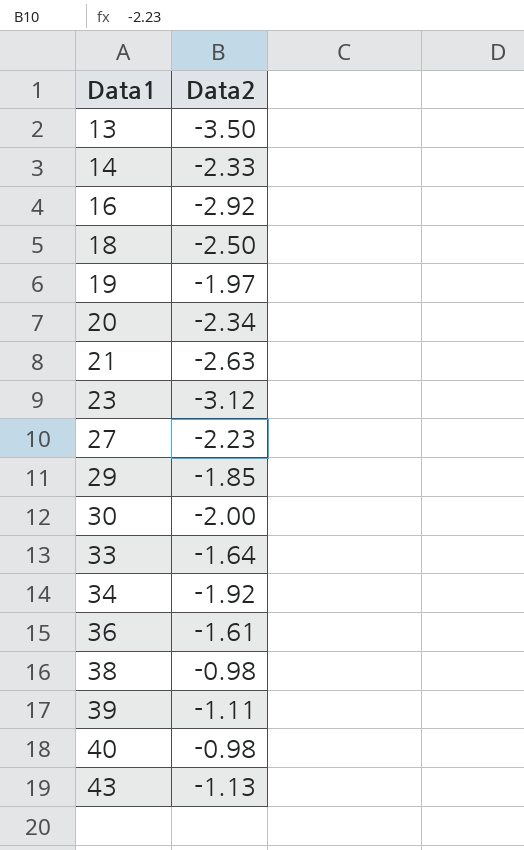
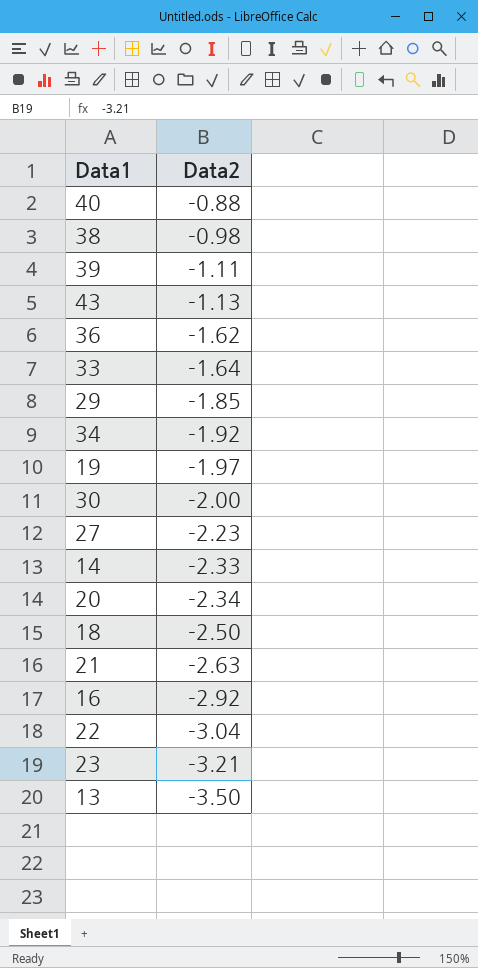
row order: Data1 ascending -> Data2 descending
40 | Data2: -0.98 -> -0.88
36 | Data2: -1.61 -> -1.62
row 22: none -> -3.04
23 | Data2: -3.12 -> -3.21

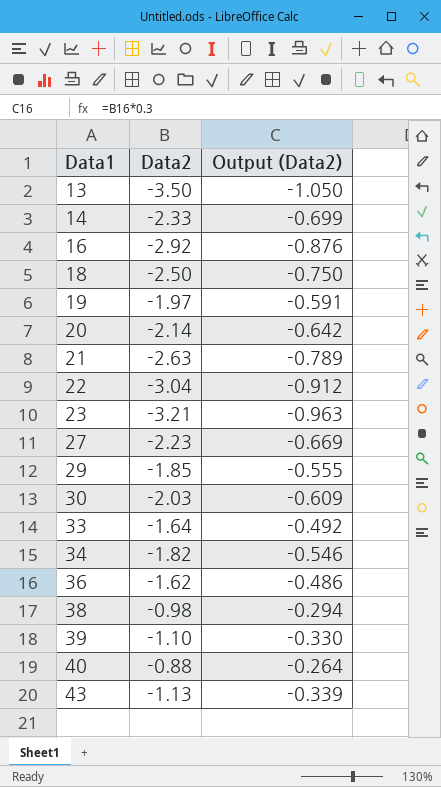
row order: Data2 descending -> Data1 ascending
column Output (Data2) | formula: none -> [Data2] * 0.3
20 | Data2: -2.34 -> -2.14
30 | Data2: -2.00 -> -2.03
34 | Data2: -1.92 -> -1.82
39 | Data2: -1.11 -> -1.10

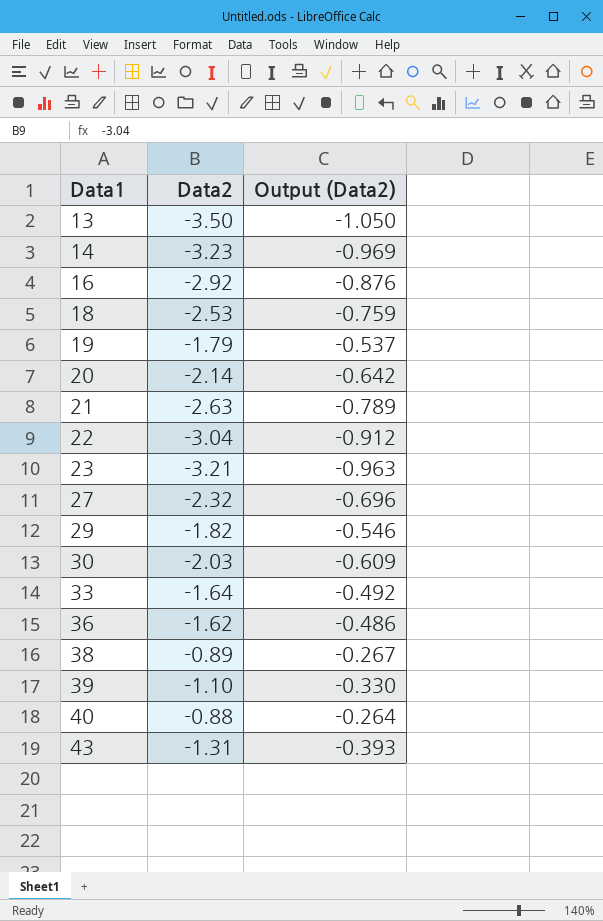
row 34: -1.82 | -0.546 -> none
14 | Data2: -2.33 -> -3.23
14 | Output (Data2): -0.699 -> -0.969
18 | Data2: -2.50 -> -2.53
18 | Output (Data2): -0.750 -> -0.759
19 | Data2: -1.97 -> -1.79
19 | Output (Data2): -0.591 -> -0.537
27 | Data2: -2.23 -> -2.32
27 | Output (Data2): -0.669 -> -0.696
29 | Data2: -1.85 -> -1.82
29 | Output (Data2): -0.555 -> -0.546
38 | Data2: -0.98 -> -0.89
38 | Output (Data2): -0.294 -> -0.267
43 | Data2: -1.13 -> -1.31
43 | Output (Data2): -0.339 -> -0.393

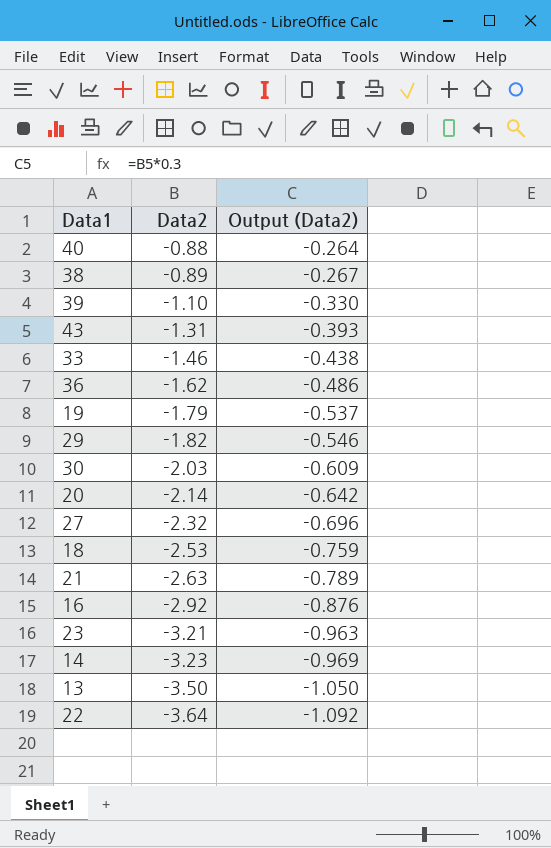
row order: Data1 ascending -> Data2 descending
33 | Data2: -1.64 -> -1.46
33 | Output (Data2): -0.492 -> -0.438
22 | Data2: -3.04 -> -3.64
22 | Output (Data2): -0.912 -> -1.092

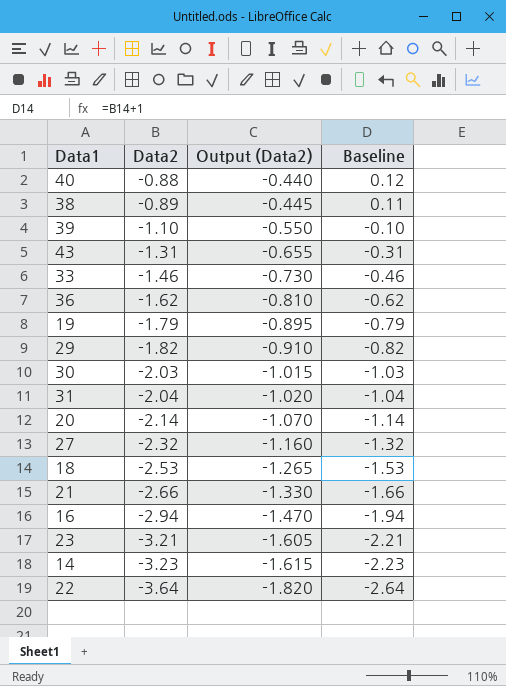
column Output (Data2) | formula: [Data2] * 0.3 -> [Data2] * 0.5
column Baseline | formula: none -> [Data2] + 1
row 13: -3.50 | -1.050 -> none
row 31: none -> -2.04 | -1.020 | -1.04
21 | Data2: -2.63 -> -2.66
16 | Data2: -2.92 -> -2.94

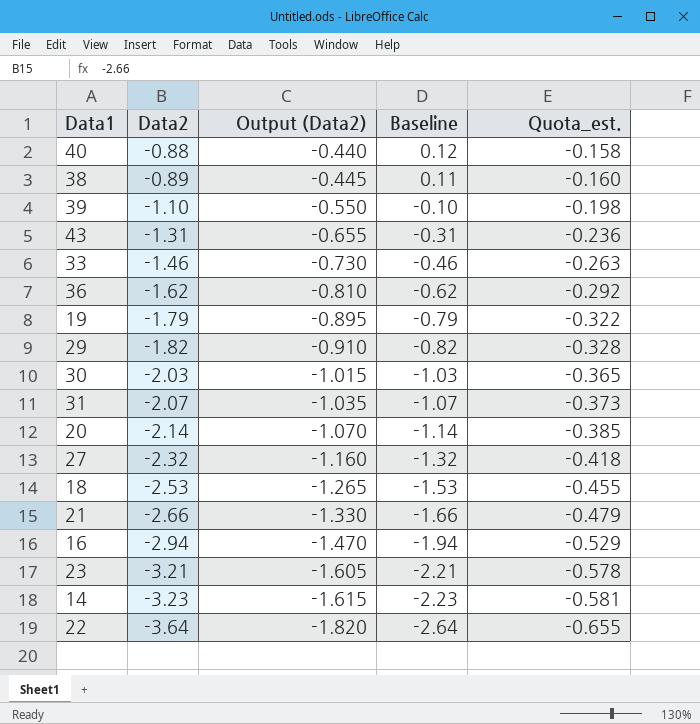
column Quota_est. | formula: none -> [Data2] * 0.18
31 | Data2: -2.04 -> -2.07
31 | Output (Data2): -1.020 -> -1.035
31 | Baseline: -1.04 -> -1.07

